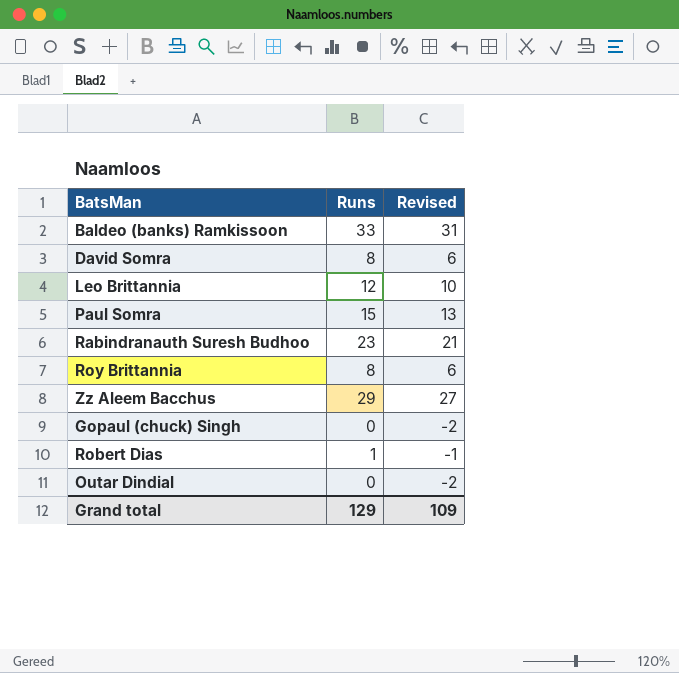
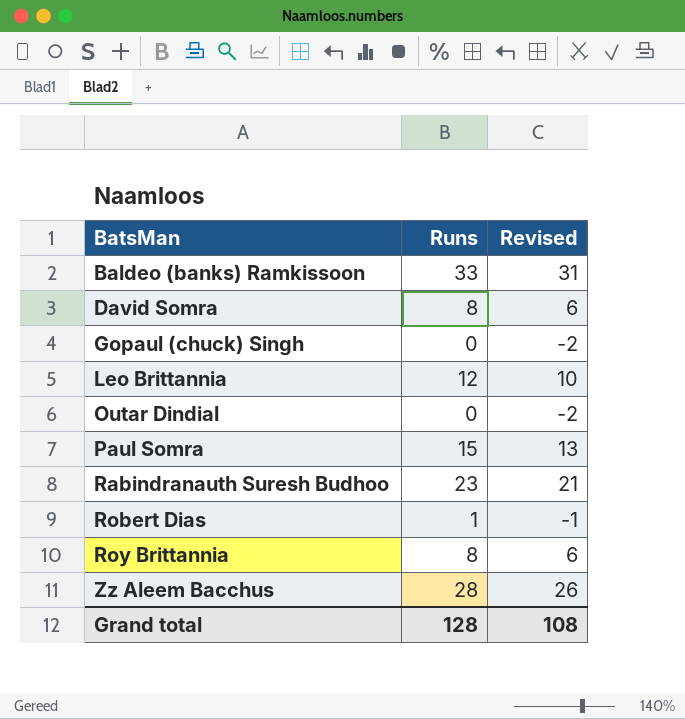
row order: none -> BatsMan ascending
Zz Aleem Bacchus | Runs: 29 -> 28
Zz Aleem Bacchus | Revised: 27 -> 26
Grand total | Runs: 129 -> 128
Grand total | Revised: 109 -> 108

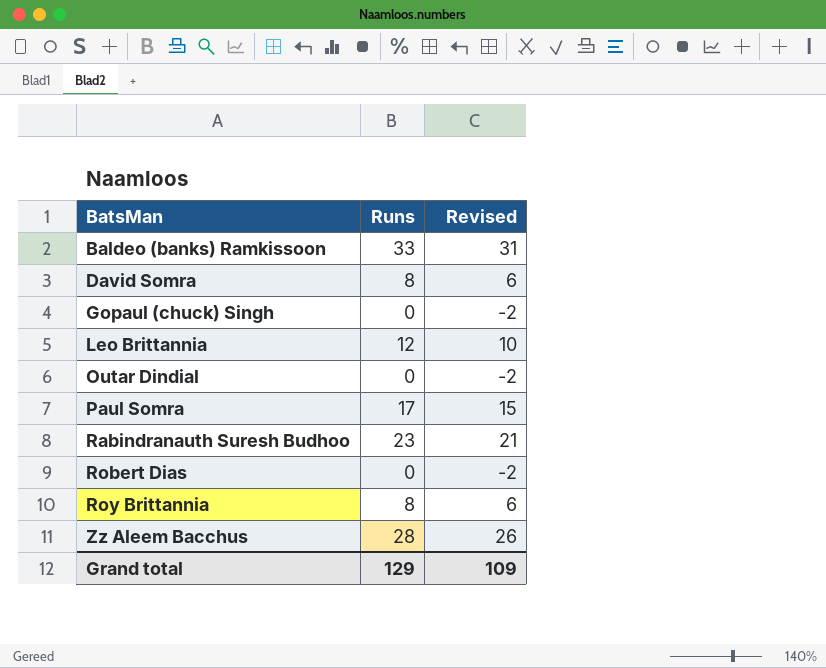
Paul Somra | Runs: 15 -> 17
Paul Somra | Revised: 13 -> 15
Robert Dias | Runs: 1 -> 0
Robert Dias | Revised: -1 -> -2
Grand total | Runs: 128 -> 129
Grand total | Revised: 108 -> 109

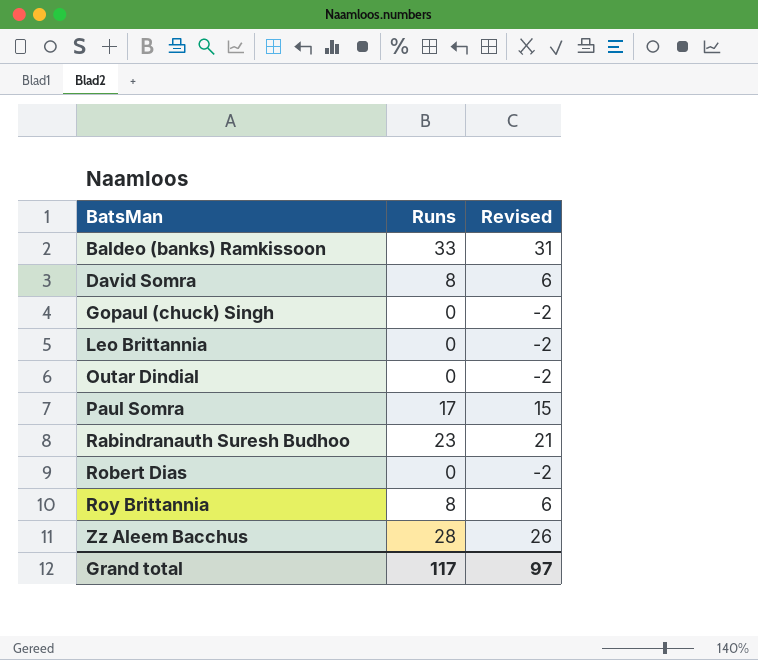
Leo Brittannia | Runs: 12 -> 0
Leo Brittannia | Revised: 10 -> -2
Grand total | Runs: 129 -> 117
Grand total | Revised: 109 -> 97

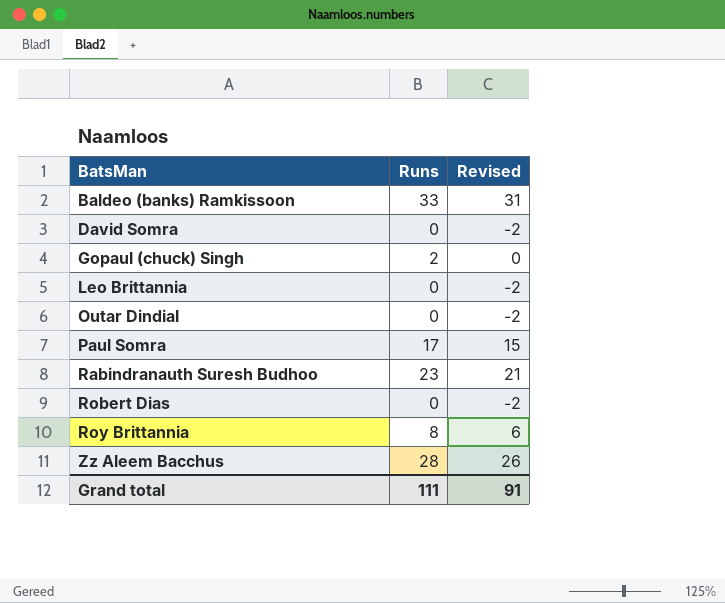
David Somra | Runs: 8 -> 0
David Somra | Revised: 6 -> -2
Gopaul (chuck) Singh | Runs: 0 -> 2
Gopaul (chuck) Singh | Revised: -2 -> 0
Grand total | Runs: 117 -> 111
Grand total | Revised: 97 -> 91

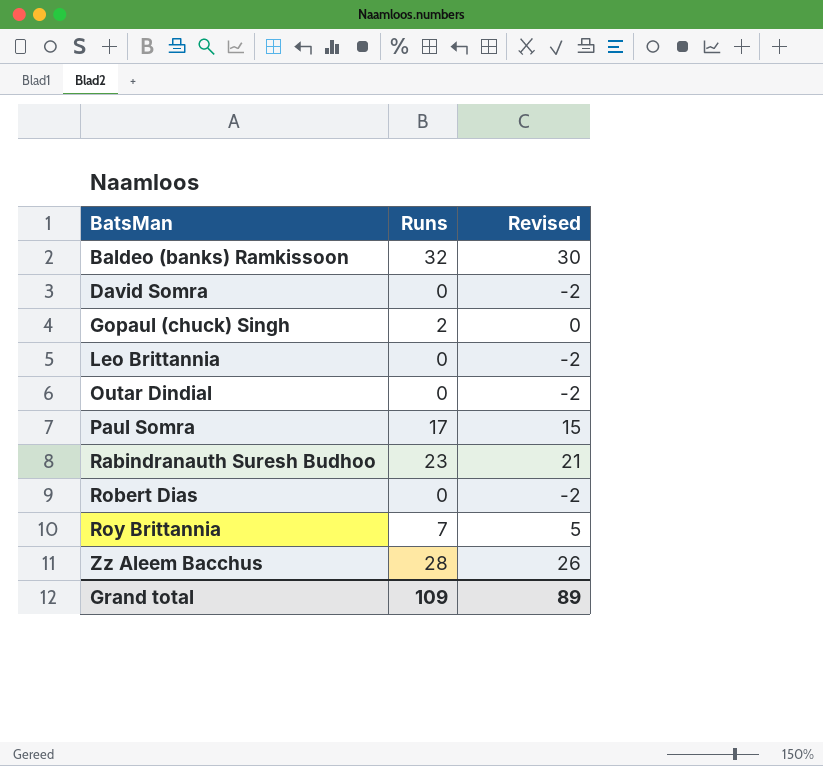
Baldeo (banks) Ramkissoon | Runs: 33 -> 32
Baldeo (banks) Ramkissoon | Revised: 31 -> 30
Roy Brittannia | Runs: 8 -> 7
Roy Brittannia | Revised: 6 -> 5
Grand total | Runs: 111 -> 109
Grand total | Revised: 91 -> 89

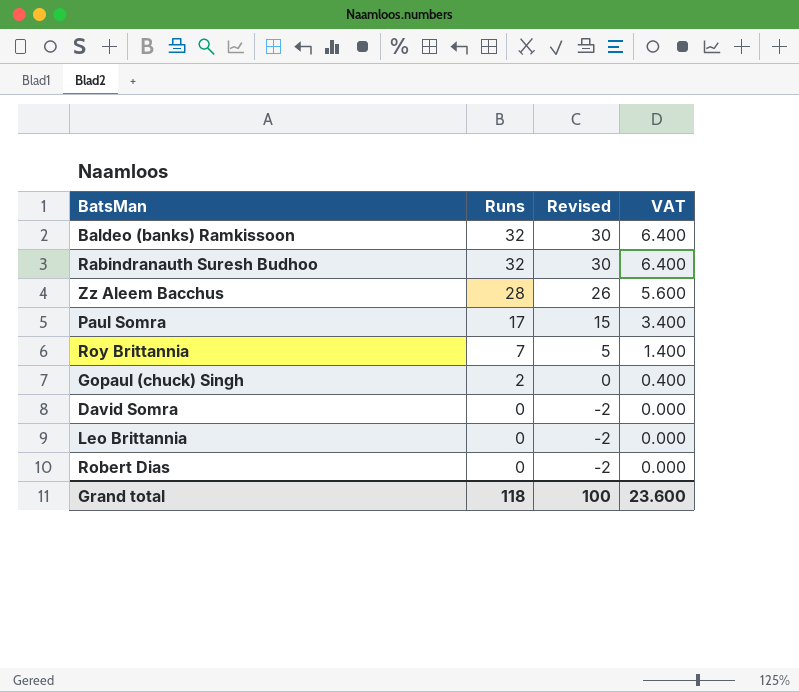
row order: BatsMan ascending -> Runs descending
column VAT | formula: none -> [Runs] * 0.2
row Outar Dindial: 0 | -2 -> none
Rabindranauth Suresh Budhoo | Runs: 23 -> 32
Rabindranauth Suresh Budhoo | Revised: 21 -> 30
Grand total | Runs: 109 -> 118
Grand total | Revised: 89 -> 100

